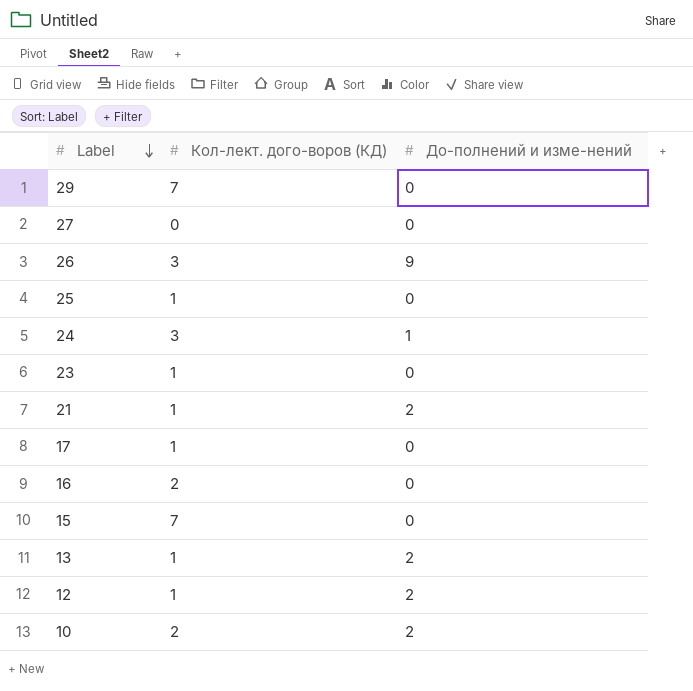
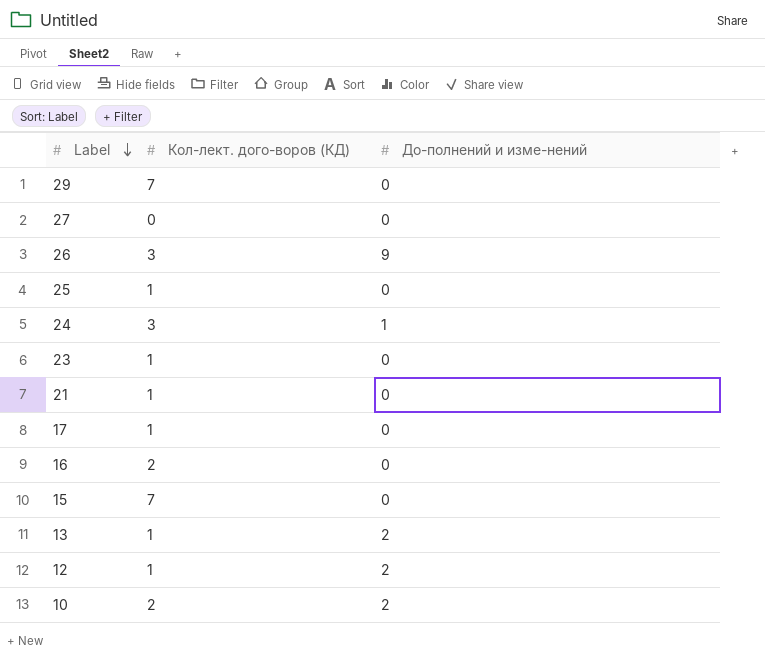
21 | До-полнений и изме-нений: 2 -> 0

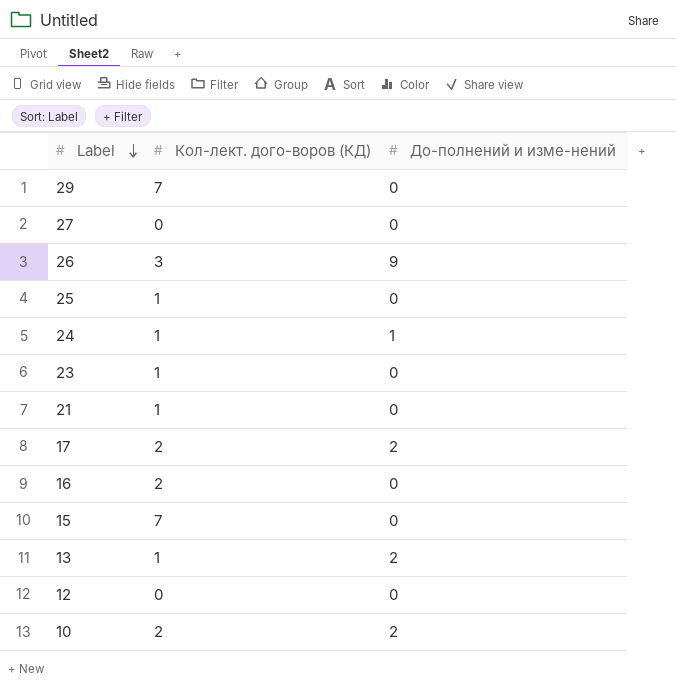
24 | Кол-лект. дого-воров (КД): 3 -> 1
17 | Кол-лект. дого-воров (КД): 1 -> 2
17 | До-полнений и изме-нений: 0 -> 2
12 | Кол-лект. дого-воров (КД): 1 -> 0
12 | До-полнений и изме-нений: 2 -> 0

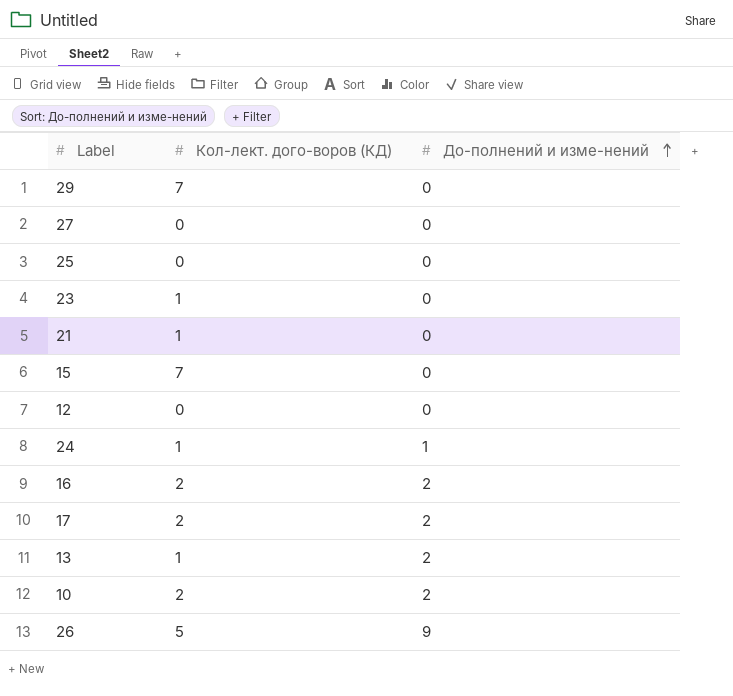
row order: Label descending -> До-полнений и изме-нений ascending
25 | Кол-лект. дого-воров (КД): 1 -> 0
16 | До-полнений и изме-нений: 0 -> 2
26 | Кол-лект. дого-воров (КД): 3 -> 5

